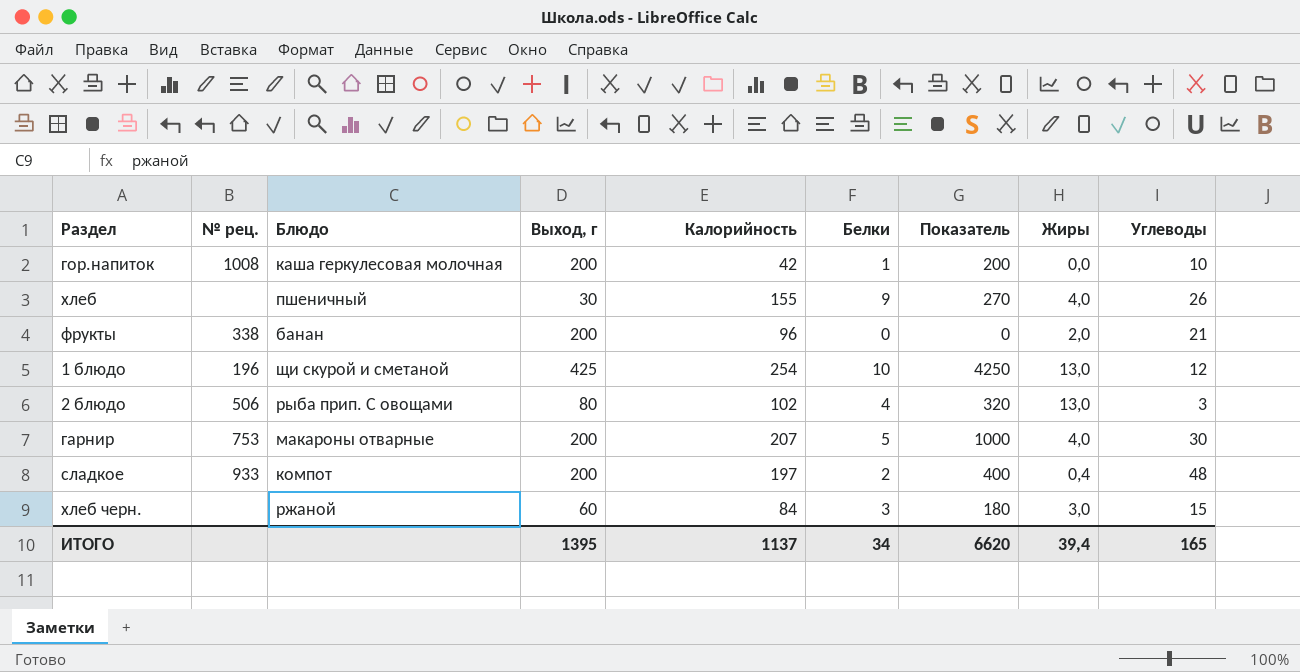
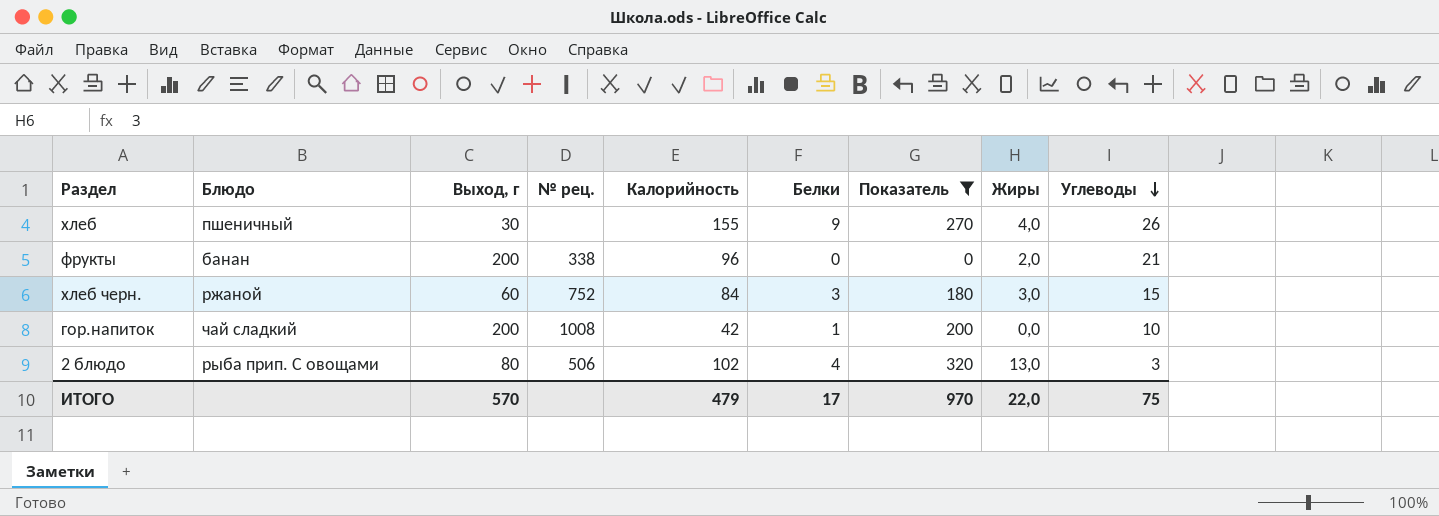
filter: none -> Показатель <= 320
row order: none -> Углеводы descending
column № рец. | position: 2 -> 4
хлеб черн. | № рец.: none -> 752
гор.напиток | Блюдо: каша геркулесовая молочная -> чай сладкий
ИТОГО | Выход, г: 1395 -> 570
ИТОГО | Калорийность: 1137 -> 479
ИТОГО | Белки: 34 -> 17
ИТОГО | Показатель: 6620 -> 970
ИТОГО | Жиры: 39,4 -> 22,0
ИТОГО | Углеводы: 165 -> 75

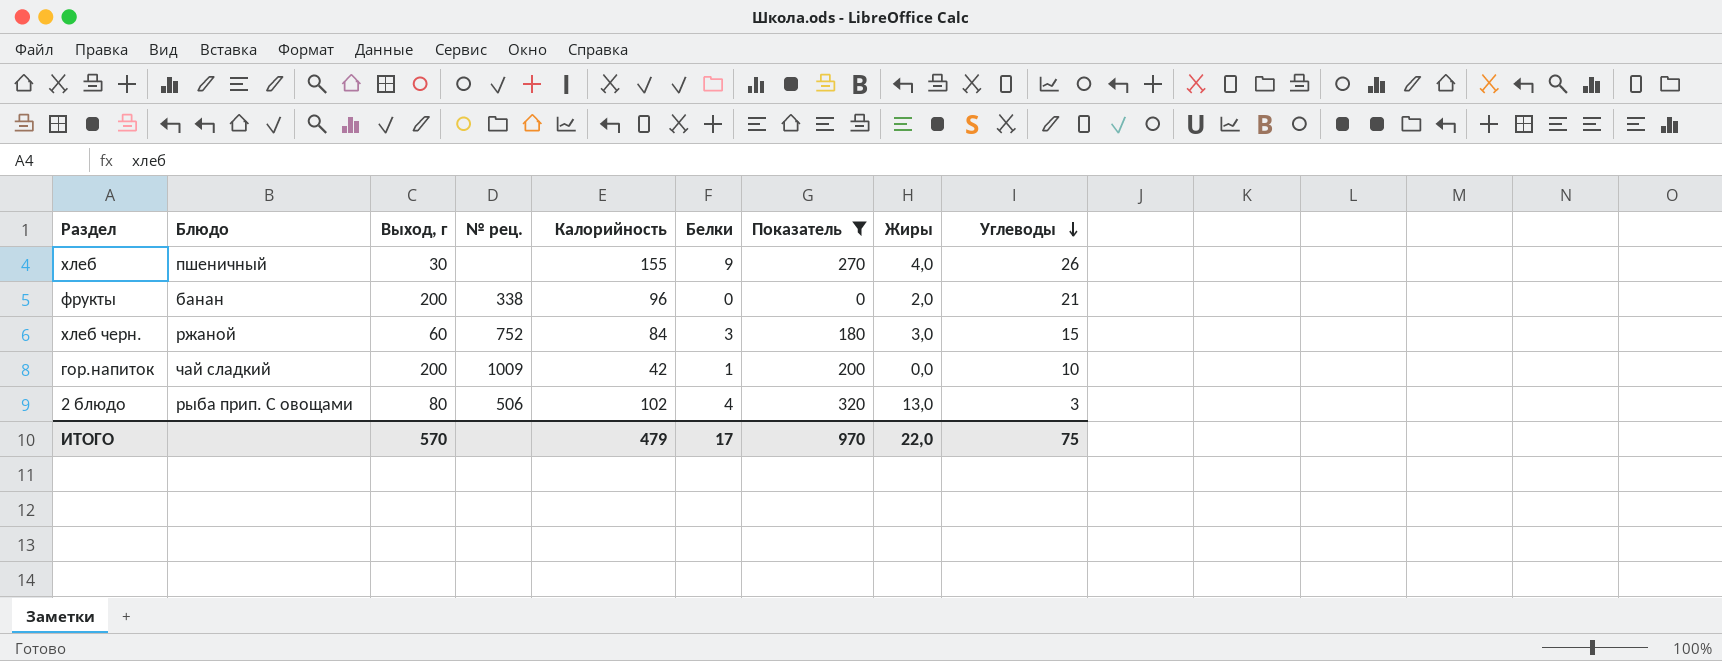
гор.напиток | № рец.: 1008 -> 1009

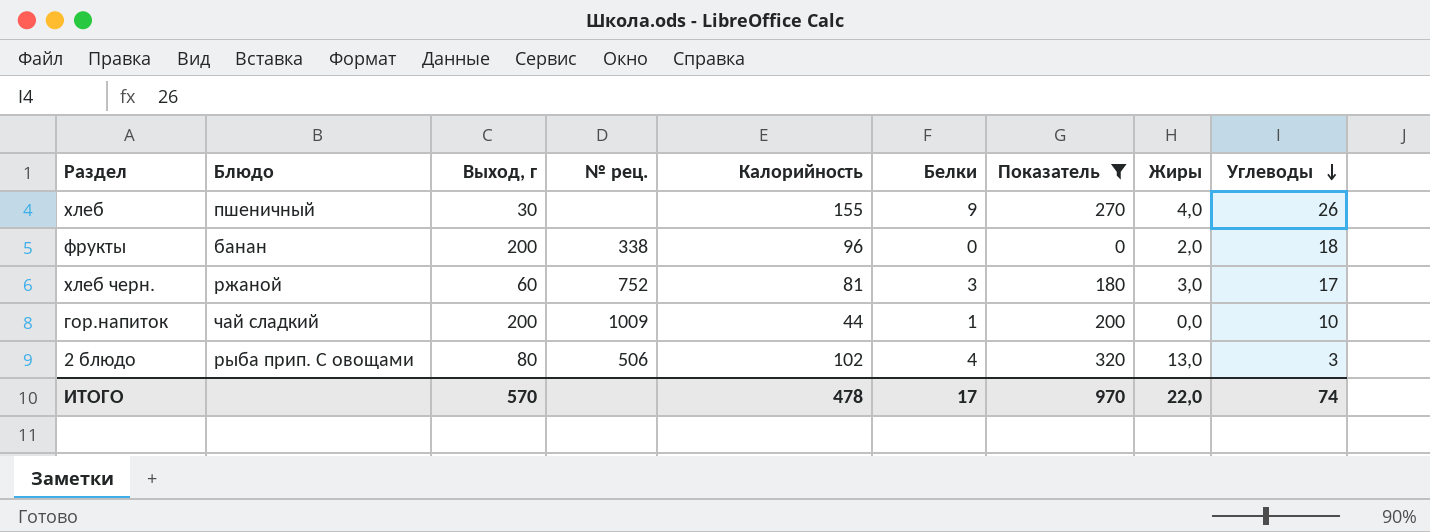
фрукты | Углеводы: 21 -> 18
хлеб черн. | Калорийность: 84 -> 81
хлеб черн. | Углеводы: 15 -> 17
гор.напиток | Калорийность: 42 -> 44
ИТОГО | Калорийность: 479 -> 478
ИТОГО | Углеводы: 75 -> 74

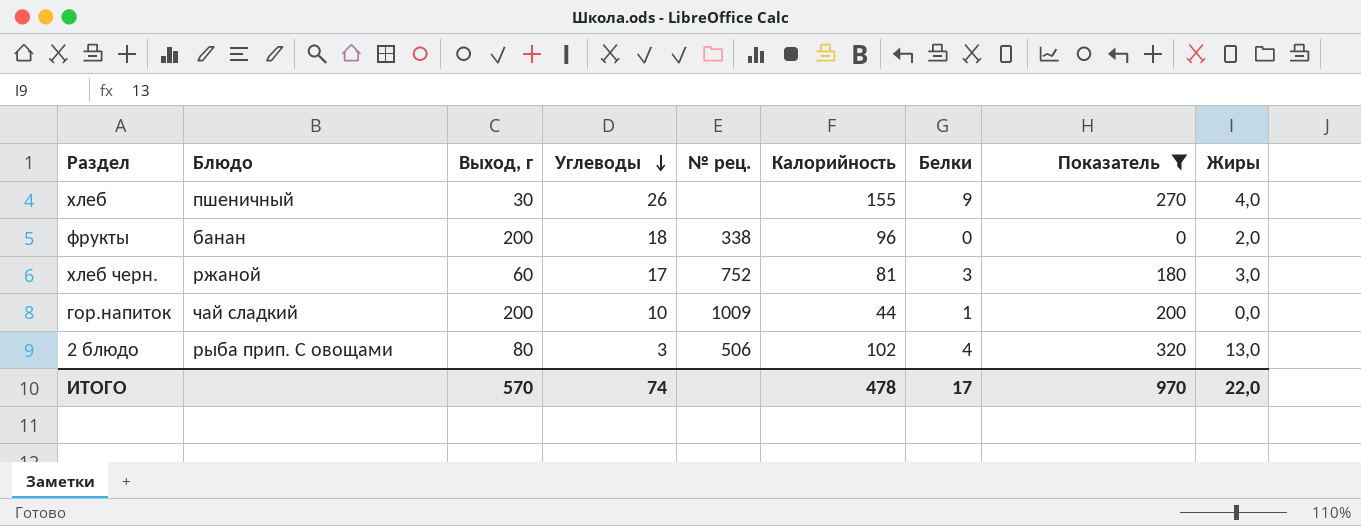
column Углеводы | position: 9 -> 4

